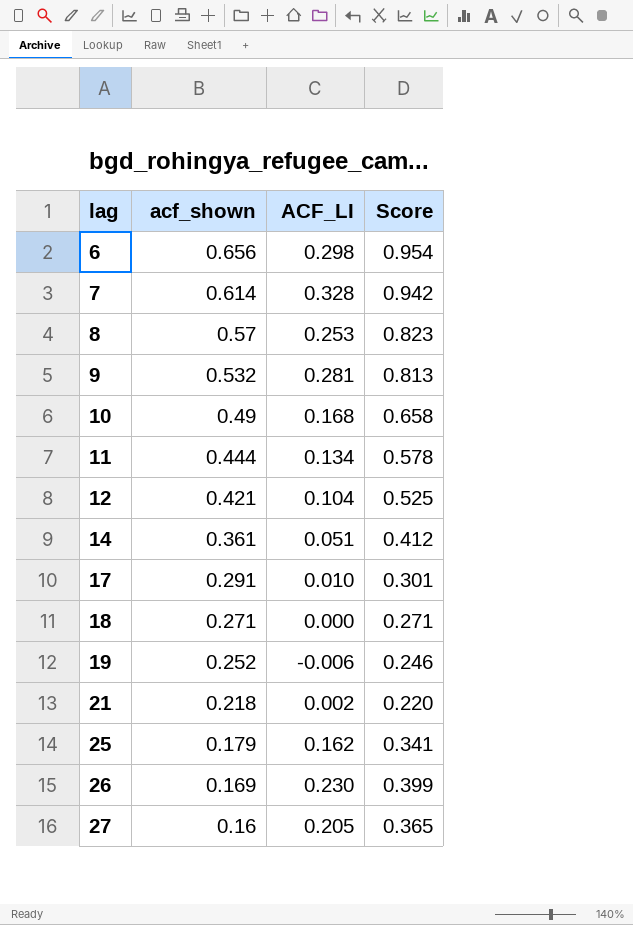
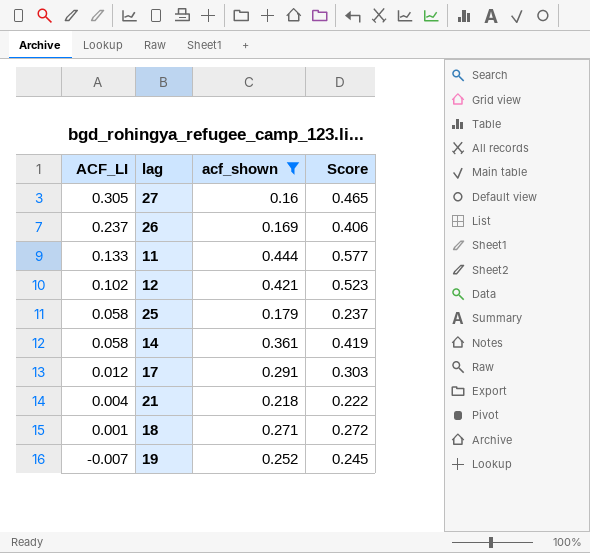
filter: none -> acf_shown <= 0.444
row order: lag ascending -> ACF_LI descending
column ACF_LI | position: 3 -> 1
27 | ACF_LI: 0.205 -> 0.305
27 | Score: 0.365 -> 0.465
26 | ACF_LI: 0.230 -> 0.237
26 | Score: 0.399 -> 0.406
11 | ACF_LI: 0.134 -> 0.133
11 | Score: 0.578 -> 0.577
12 | ACF_LI: 0.104 -> 0.102
12 | Score: 0.525 -> 0.523
25 | ACF_LI: 0.162 -> 0.058
25 | Score: 0.341 -> 0.237
14 | ACF_LI: 0.051 -> 0.058
14 | Score: 0.412 -> 0.419
17 | ACF_LI: 0.010 -> 0.012
17 | Score: 0.301 -> 0.303
21 | ACF_LI: 0.002 -> 0.004
21 | Score: 0.220 -> 0.222
18 | ACF_LI: 0.000 -> 0.001
18 | Score: 0.271 -> 0.272
19 | ACF_LI: -0.006 -> -0.007
19 | Score: 0.246 -> 0.245

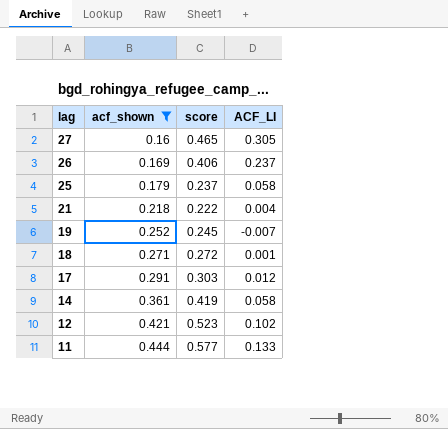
row order: ACF_LI descending -> lag descending
column name: Score -> score
column ACF_LI | position: 1 -> 4

